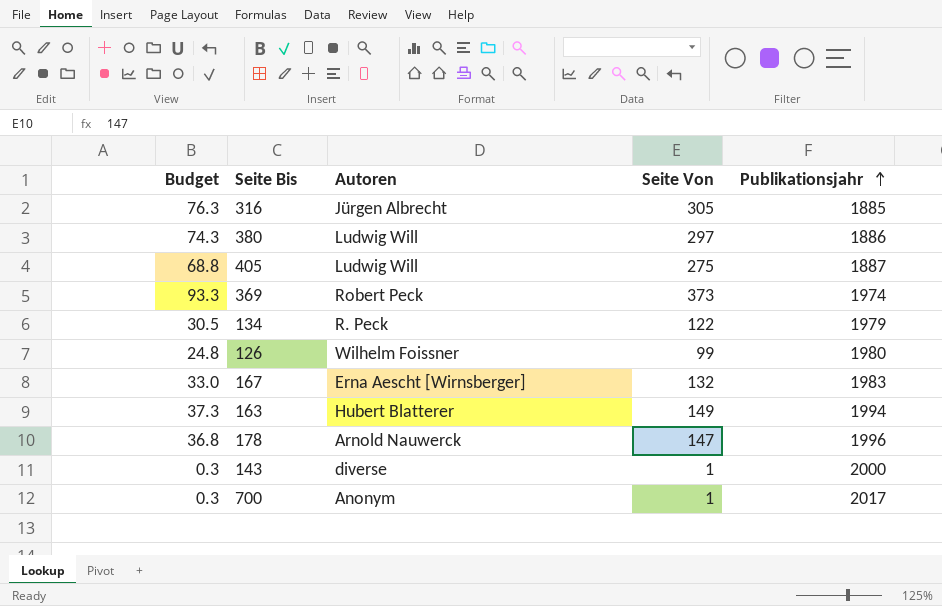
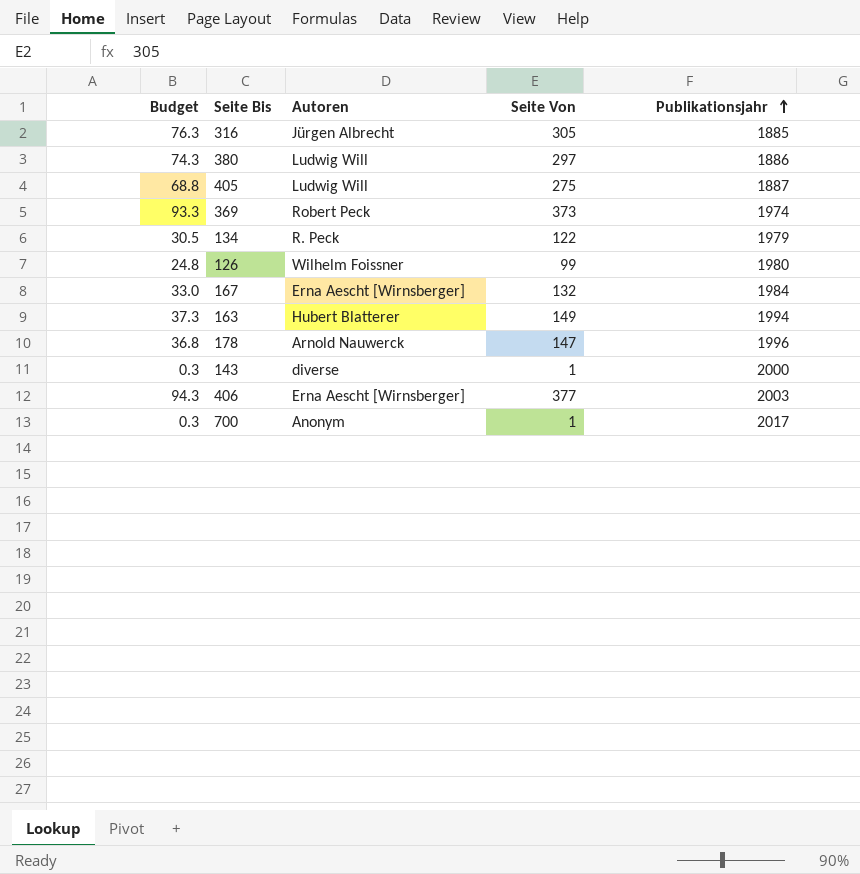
167 | Publikationsjahr: 1983 -> 1984
row 406: none -> 94.3 | Erna Aescht [Wirnsberger] | 377 | 2003

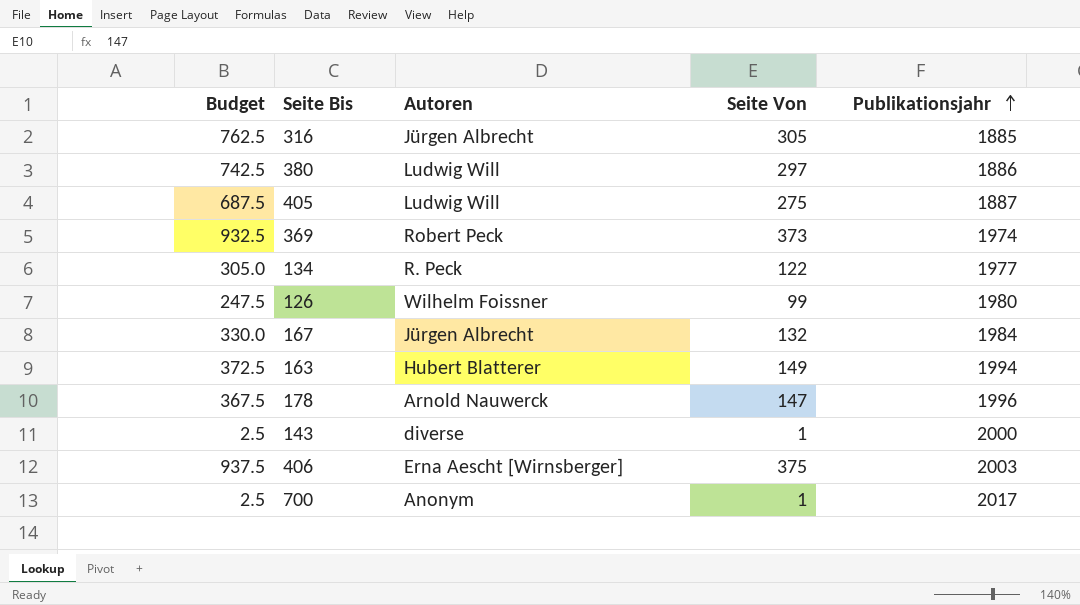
column Budget | formula: [Seite Von] * 0.25 -> [Seite Von] * 2.5
134 | Publikationsjahr: 1979 -> 1977
167 | Autoren: Erna Aescht [Wirnsberger] -> Jürgen Albrecht
406 | Seite Von: 377 -> 375

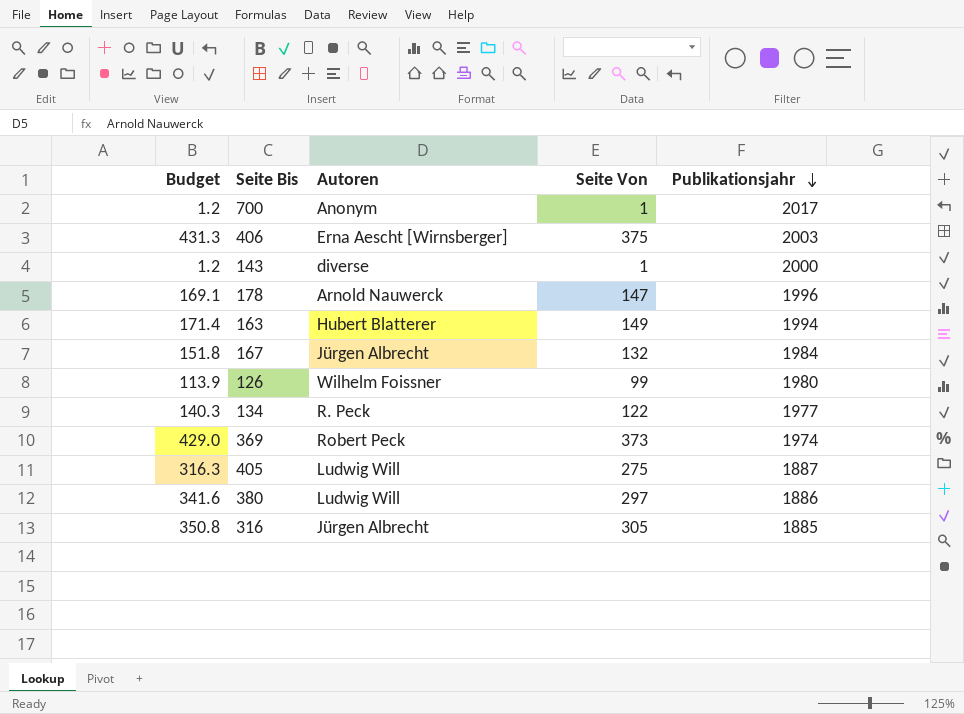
row order: Publikationsjahr ascending -> Publikationsjahr descending
column Budget | formula: [Seite Von] * 2.5 -> [Seite Von] * 1.15

